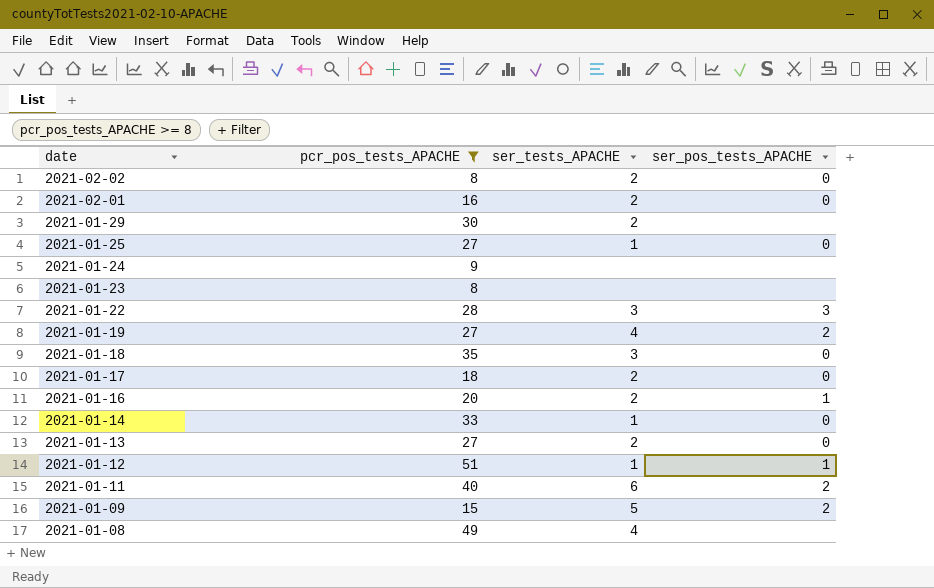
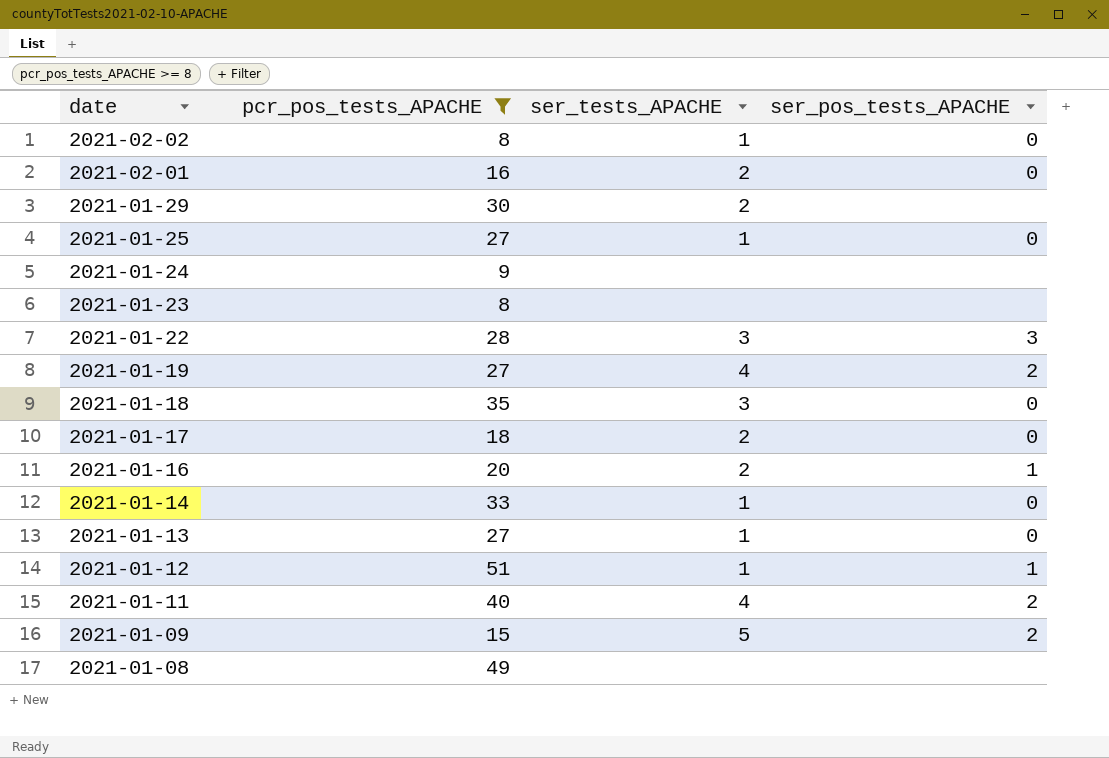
2021-02-02 | ser_tests_APACHE: 2 -> 1
2021-01-13 | ser_tests_APACHE: 2 -> 1
2021-01-11 | ser_tests_APACHE: 6 -> 4
2021-01-08 | ser_tests_APACHE: 4 -> none

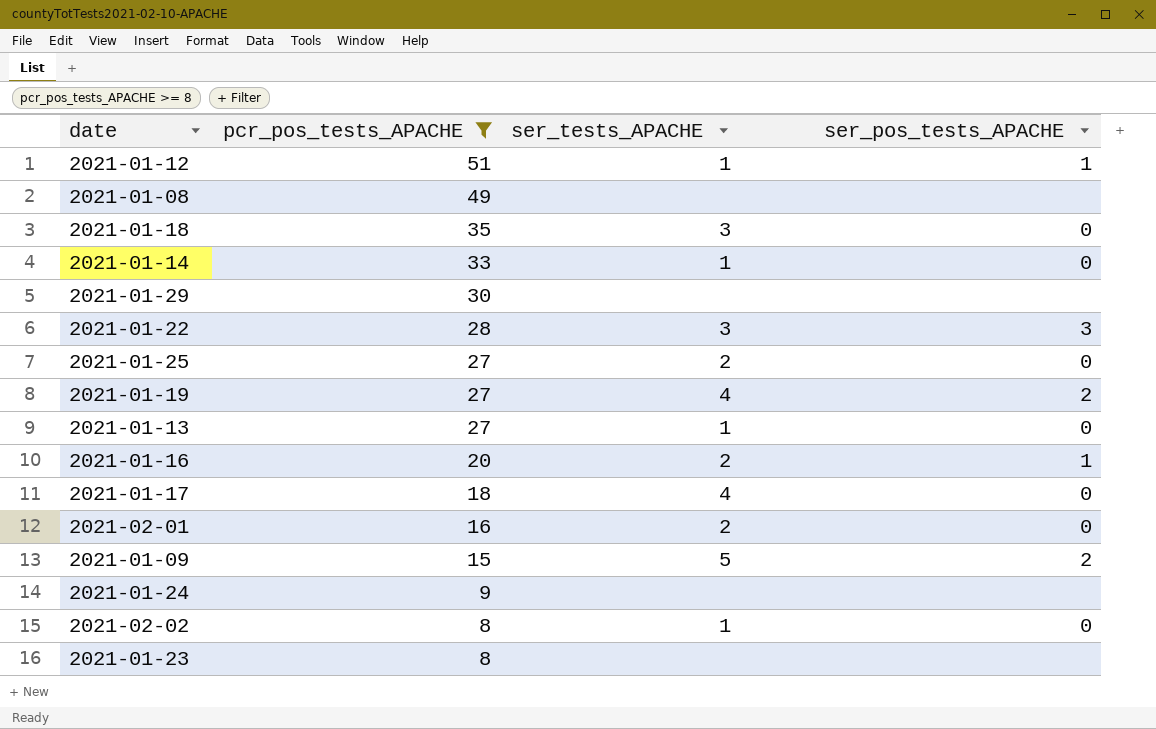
row order: date descending -> pcr_pos_tests_APACHE descending
row 2021-01-11: 40 | 4 | 2 -> none
2021-01-29 | ser_tests_APACHE: 2 -> none
2021-01-25 | ser_tests_APACHE: 1 -> 2
2021-01-17 | ser_tests_APACHE: 2 -> 4

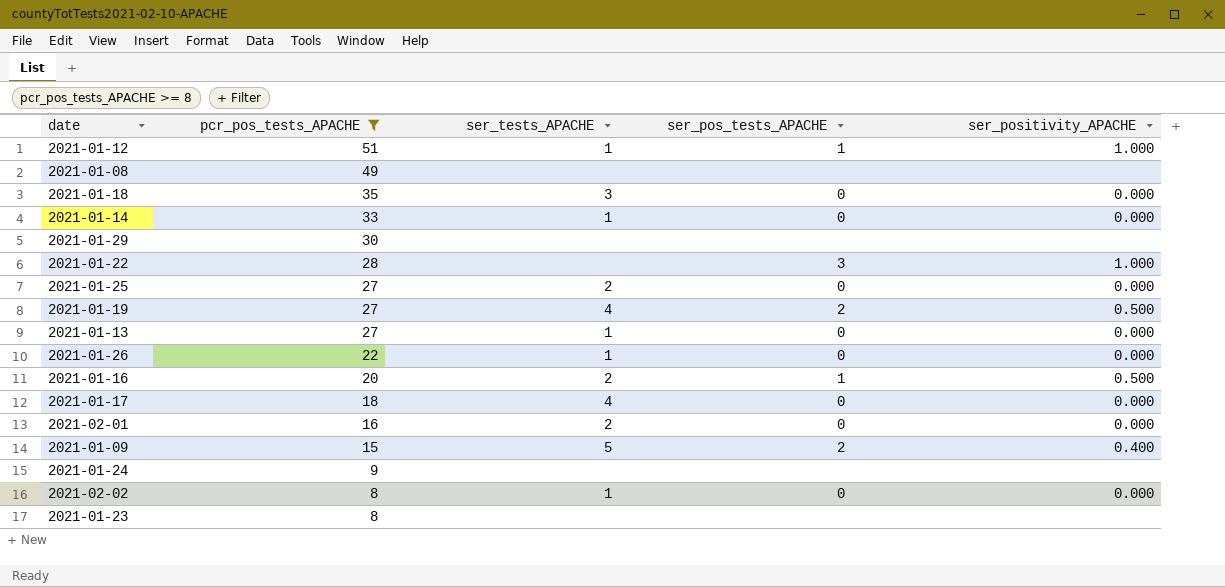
column ser_positivity_APACHE | position: none -> 5
2021-01-22 | ser_tests_APACHE: 3 -> none
row 2021-01-26: none -> 22 | 1 | 0 | 0.000

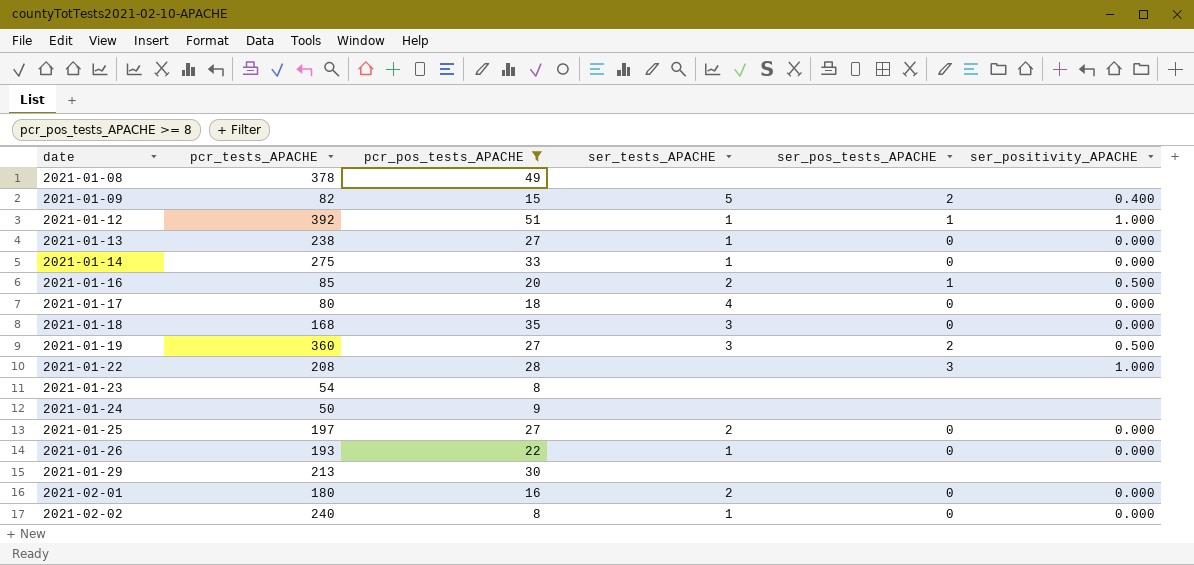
row order: pcr_pos_tests_APACHE descending -> date ascending
column pcr_tests_APACHE | position: none -> 2
2021-01-19 | ser_tests_APACHE: 4 -> 3

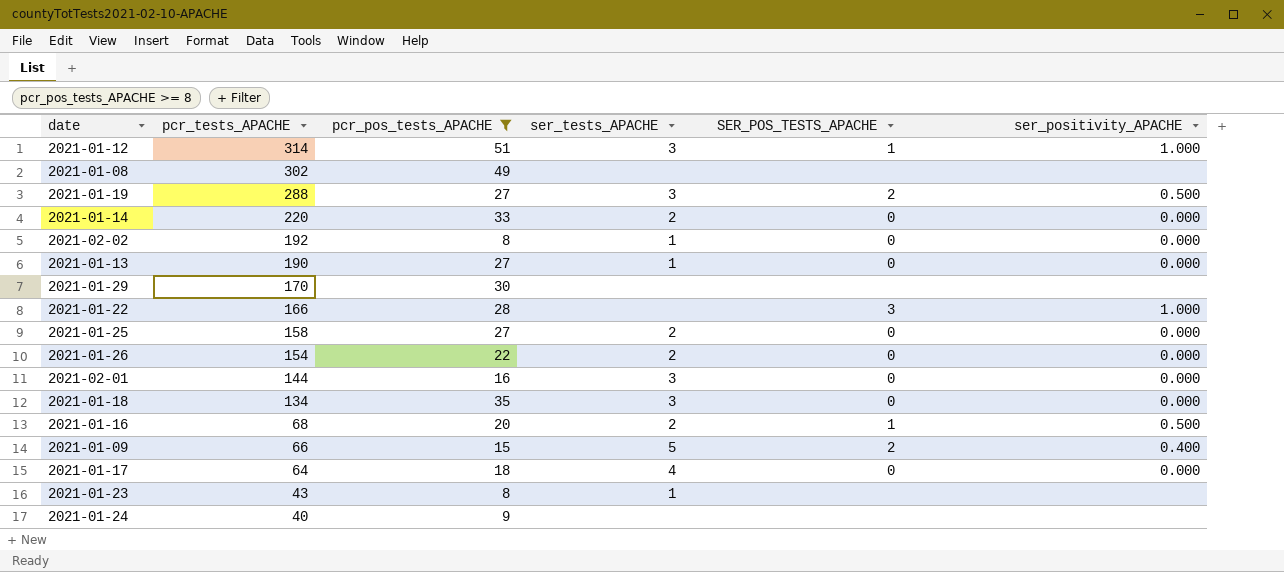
row order: date ascending -> pcr_tests_APACHE descending
column name: ser_pos_tests_APACHE -> SER_POS_TESTS_APACHE
2021-01-12 | pcr_tests_APACHE: 392 -> 314
2021-01-12 | ser_tests_APACHE: 1 -> 3
2021-01-08 | pcr_tests_APACHE: 378 -> 302
2021-01-19 | pcr_tests_APACHE: 360 -> 288
2021-01-14 | pcr_tests_APACHE: 275 -> 220
2021-01-14 | ser_tests_APACHE: 1 -> 2
2021-02-02 | pcr_tests_APACHE: 240 -> 192
2021-01-13 | pcr_tests_APACHE: 238 -> 190
2021-01-29 | pcr_tests_APACHE: 213 -> 170
2021-01-22 | pcr_tests_APACHE: 208 -> 166
2021-01-25 | pcr_tests_APACHE: 197 -> 158
2021-01-26 | pcr_tests_APACHE: 193 -> 154
2021-01-26 | ser_tests_APACHE: 1 -> 2
2021-02-01 | pcr_tests_APACHE: 180 -> 144
2021-02-01 | ser_tests_APACHE: 2 -> 3
2021-01-18 | pcr_tests_APACHE: 168 -> 134
2021-01-16 | pcr_tests_APACHE: 85 -> 68
2021-01-09 | pcr_tests_APACHE: 82 -> 66
2021-01-17 | pcr_tests_APACHE: 80 -> 64
2021-01-23 | pcr_tests_APACHE: 54 -> 43
2021-01-23 | ser_tests_APACHE: none -> 1
2021-01-24 | pcr_tests_APACHE: 50 -> 40

